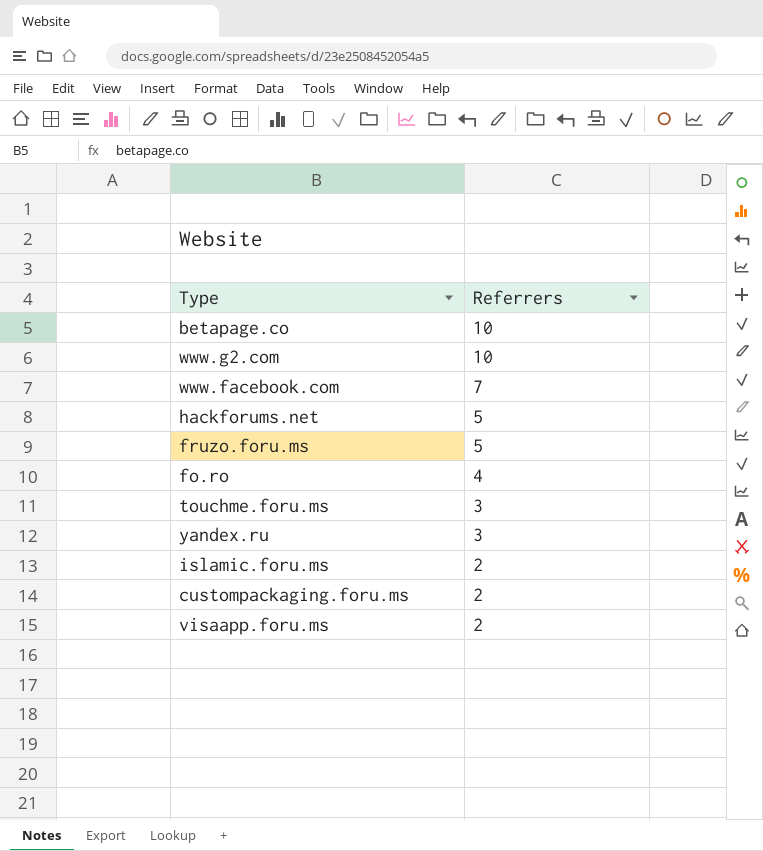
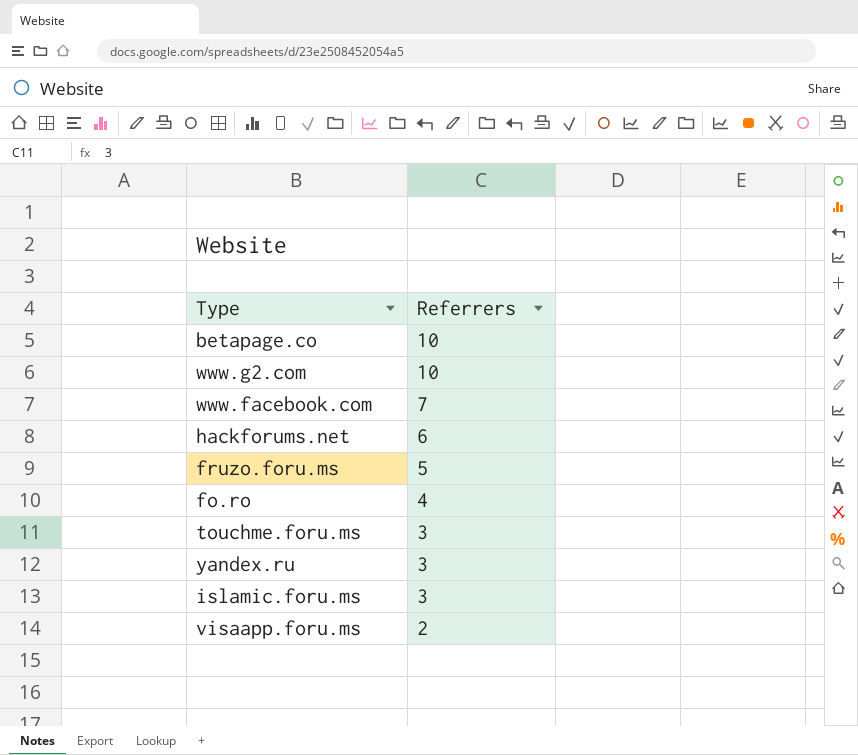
row custompackaging.foru.ms: 2 -> none
hackforums.net | Referrers: 5 -> 6
islamic.foru.ms | Referrers: 2 -> 3

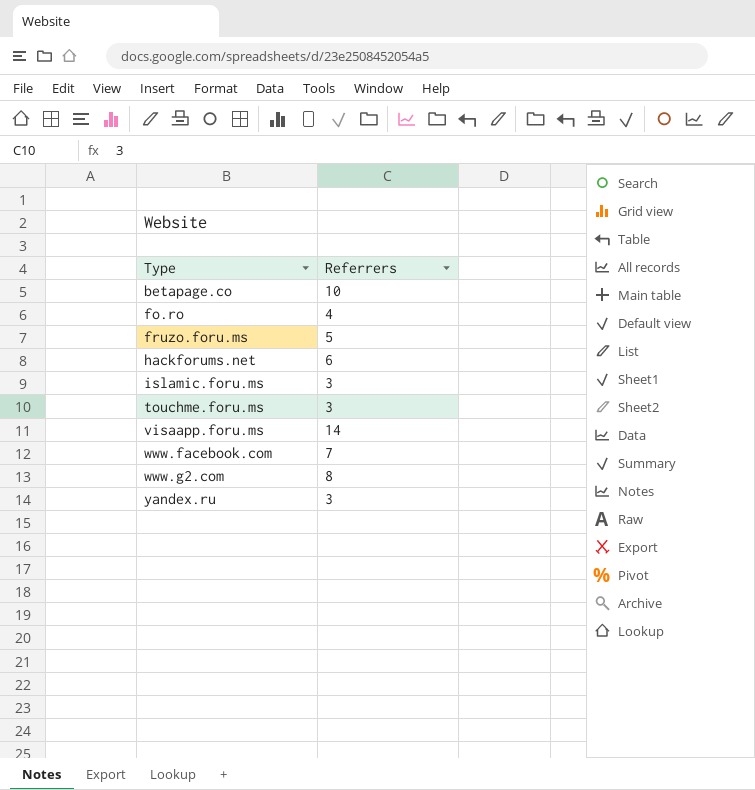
row order: Referrers descending -> Type ascending
visaapp.foru.ms | Referrers: 2 -> 14
www.g2.com | Referrers: 10 -> 8

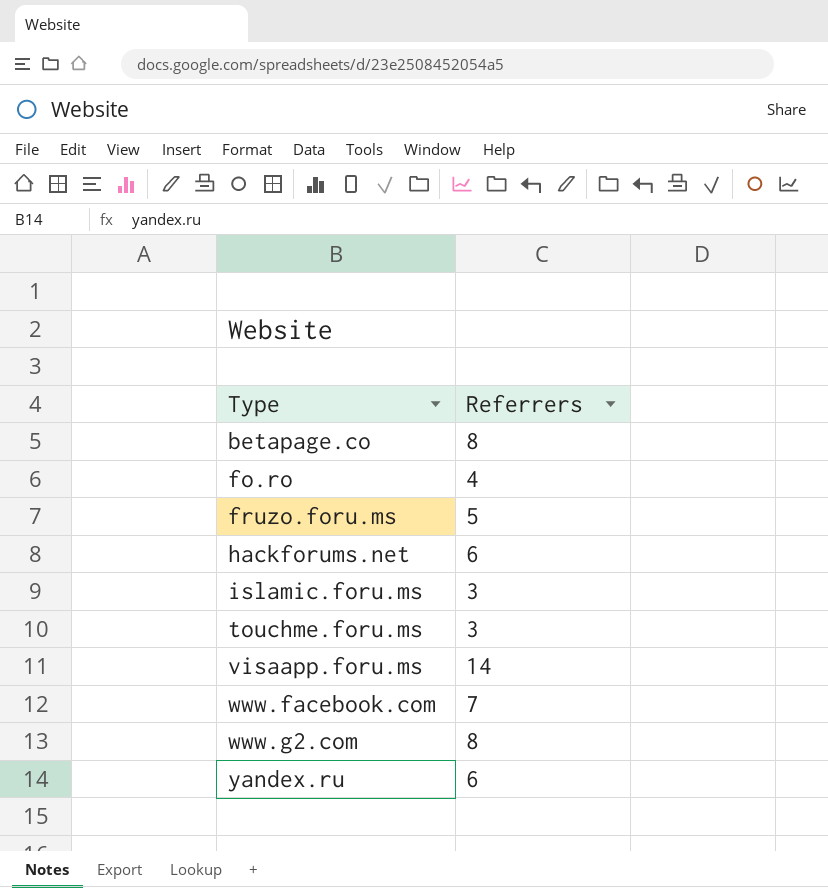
betapage.co | Referrers: 10 -> 8
yandex.ru | Referrers: 3 -> 6

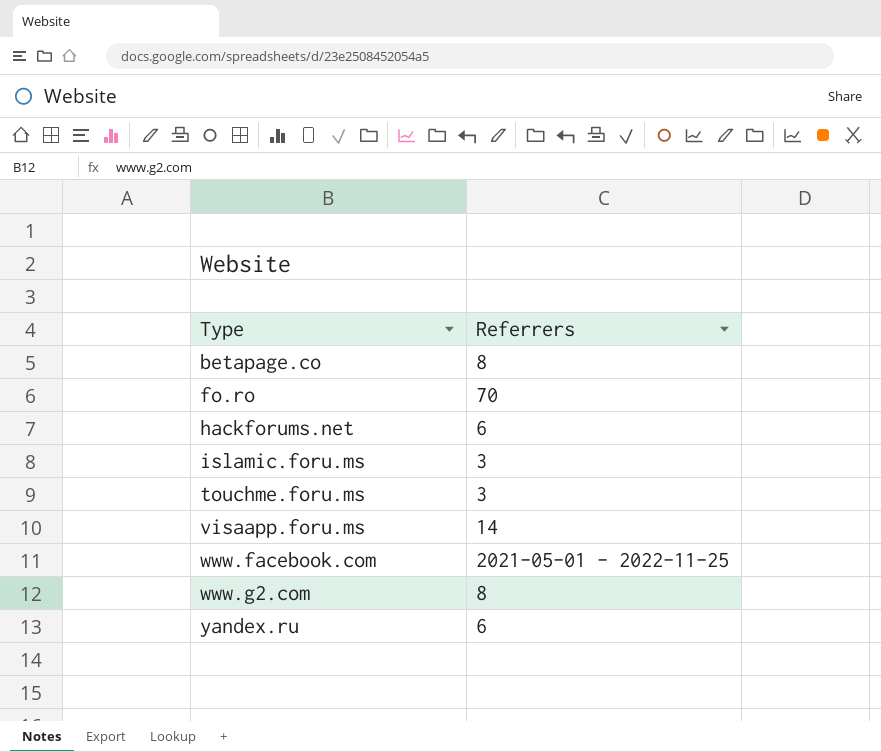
row fruzo.foru.ms: 5 -> none
fo.ro | Referrers: 4 -> 70
www.facebook.com | Referrers: 7 -> 2021-05-01 - 2022-11-25

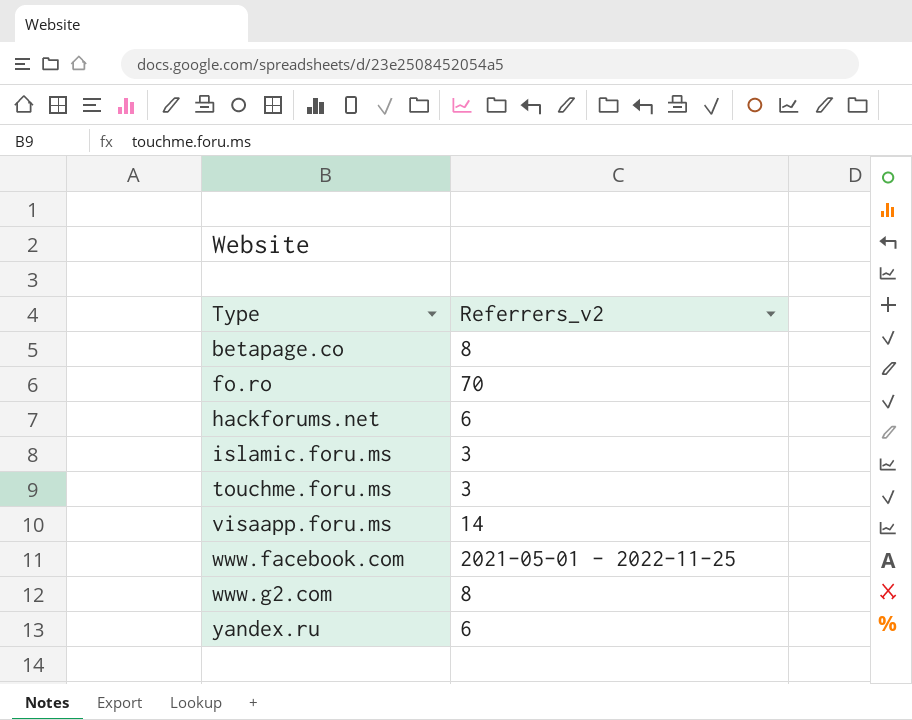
column name: Referrers -> Referrers_v2

